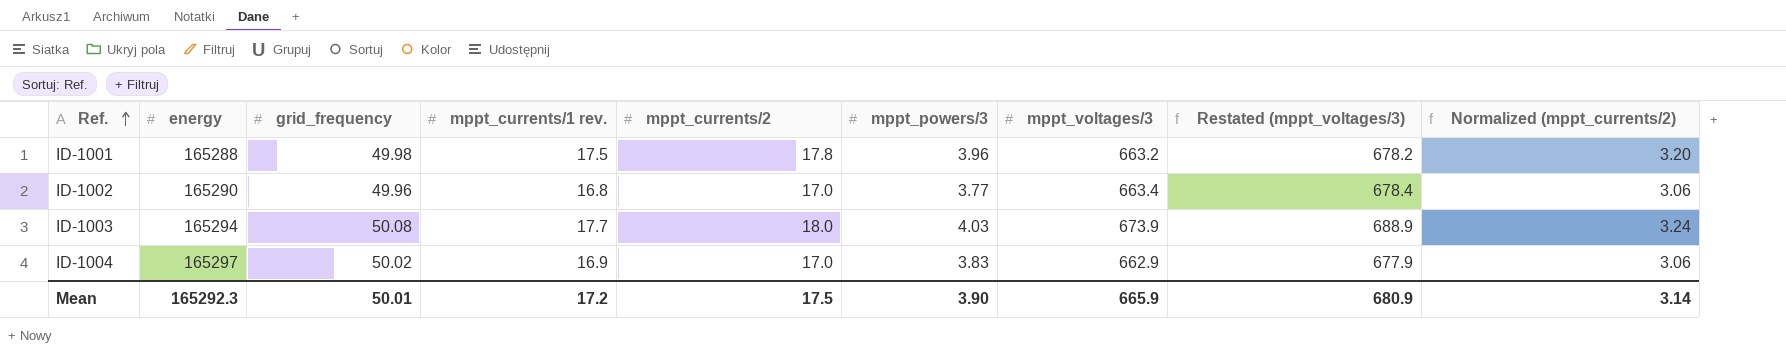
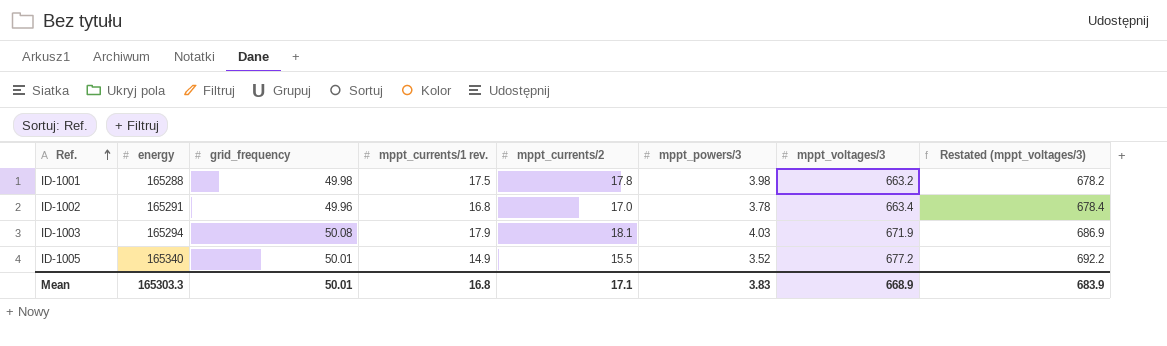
column Normalized (mppt_currents/2) | formula: [mppt_currents/2] * 0.18 -> none
row ID-1004: 165297 | 50.02 | 16.9 | 17.0 | 3.83 | 662.9 | 677.9 | 3.06 -> none
ID-1001 | mppt_powers/3: 3.96 -> 3.98
ID-1002 | energy: 165290 -> 165291
ID-1002 | mppt_powers/3: 3.77 -> 3.78
ID-1003 | mppt_currents/1 rev.: 17.7 -> 17.9
ID-1003 | mppt_currents/2: 18.0 -> 18.1
ID-1003 | mppt_voltages/3: 673.9 -> 671.9
ID-1003 | Restated (mppt_voltages/3): 688.9 -> 686.9
row ID-1005: none -> 165340 | 50.01 | 14.9 | 15.5 | 3.52 | 677.2 | 692.2
Mean | energy: 165292.3 -> 165303.3
Mean | mppt_currents/1 rev.: 17.2 -> 16.8
Mean | mppt_currents/2: 17.5 -> 17.1
Mean | mppt_powers/3: 3.90 -> 3.83
Mean | mppt_voltages/3: 665.9 -> 668.9
Mean | Restated (mppt_voltages/3): 680.9 -> 683.9

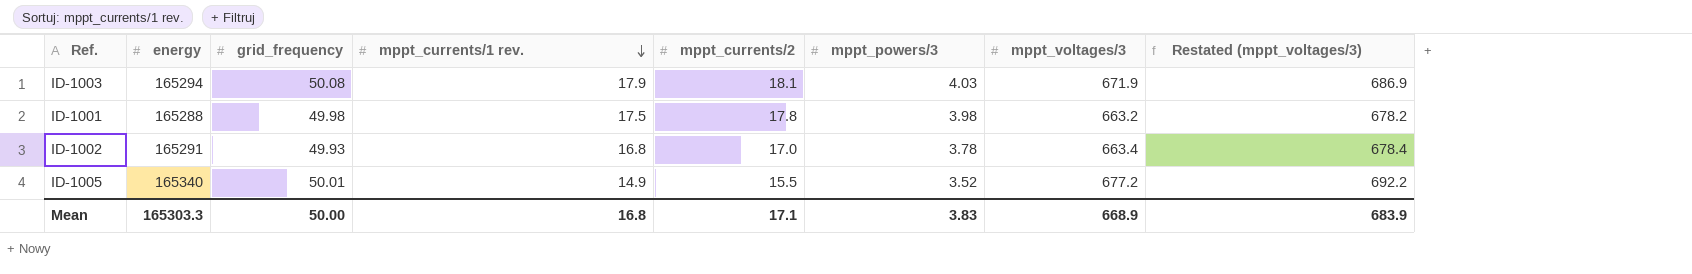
row order: Ref. ascending -> mppt_currents/1 rev. descending
ID-1002 | grid_frequency: 49.96 -> 49.93
Mean | grid_frequency: 50.01 -> 50.00

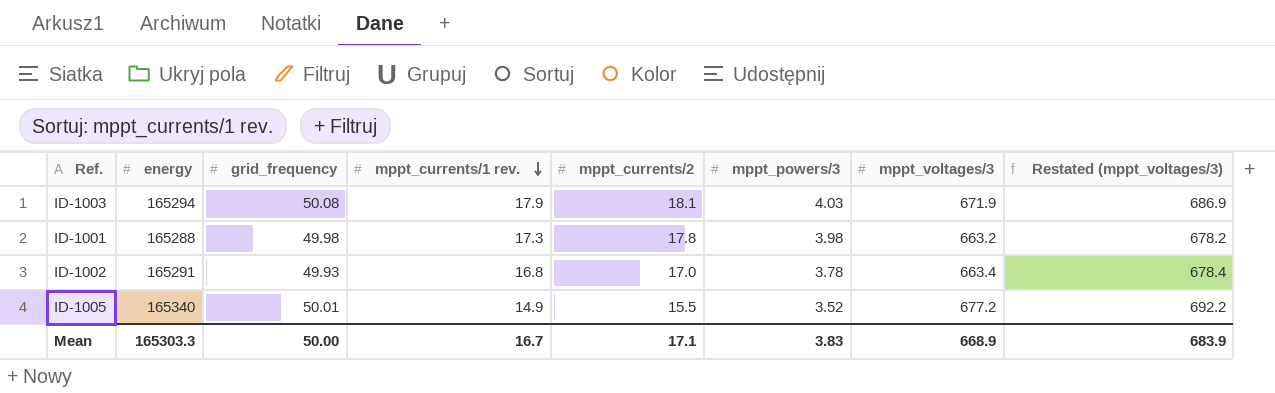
ID-1001 | mppt_currents/1 rev.: 17.5 -> 17.3
Mean | mppt_currents/1 rev.: 16.8 -> 16.7

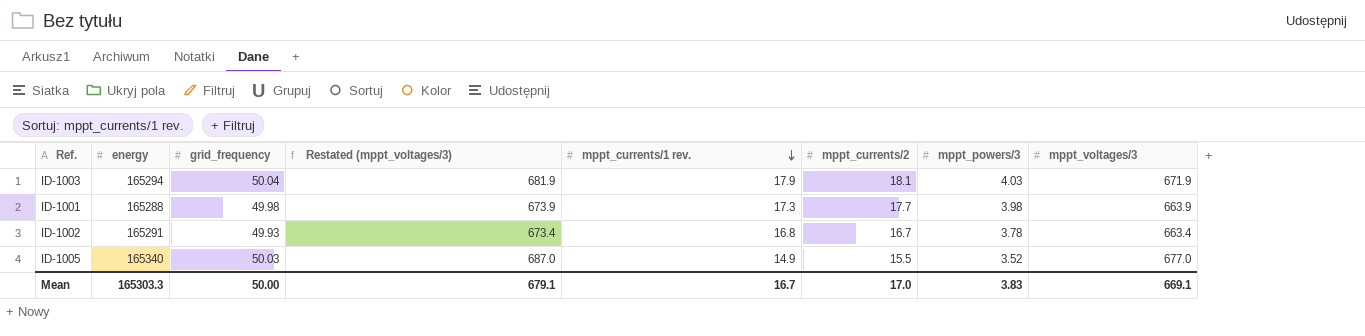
column Restated (mppt_voltages/3) | formula: [mppt_voltages/3] + 15 -> [mppt_voltages/3] + 10
column Restated (mppt_voltages/3) | position: 8 -> 4
ID-1003 | grid_frequency: 50.08 -> 50.04
ID-1001 | mppt_currents/2: 17.8 -> 17.7
ID-1001 | mppt_voltages/3: 663.2 -> 663.9
ID-1002 | mppt_currents/2: 17.0 -> 16.7
ID-1005 | grid_frequency: 50.01 -> 50.03
ID-1005 | mppt_voltages/3: 677.2 -> 677.0
Mean | Restated (mppt_voltages/3): 683.9 -> 679.1
Mean | mppt_currents/2: 17.1 -> 17.0
Mean | mppt_voltages/3: 668.9 -> 669.1

